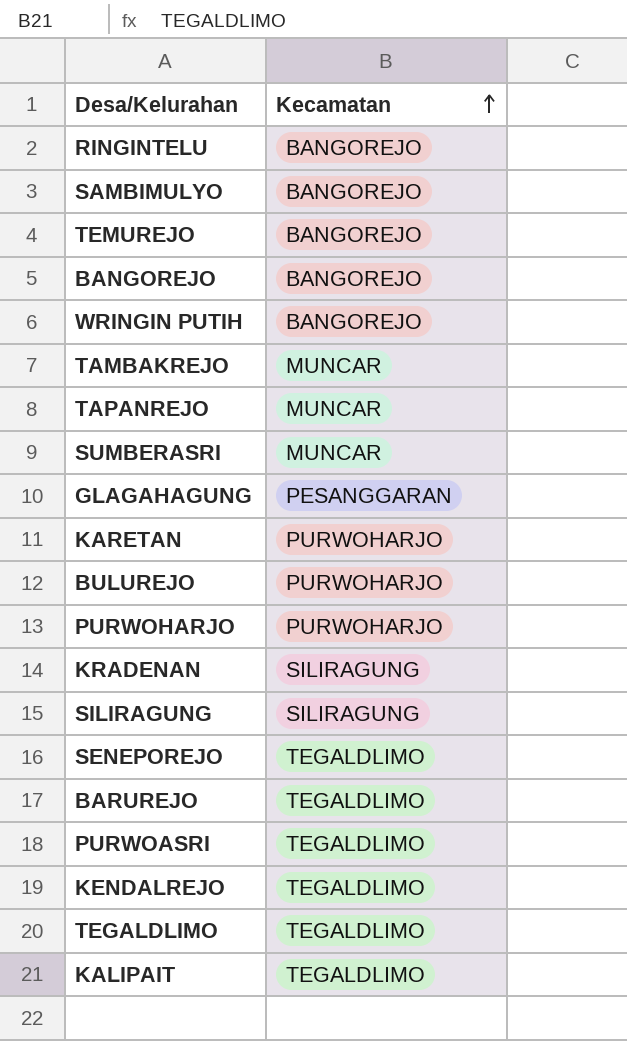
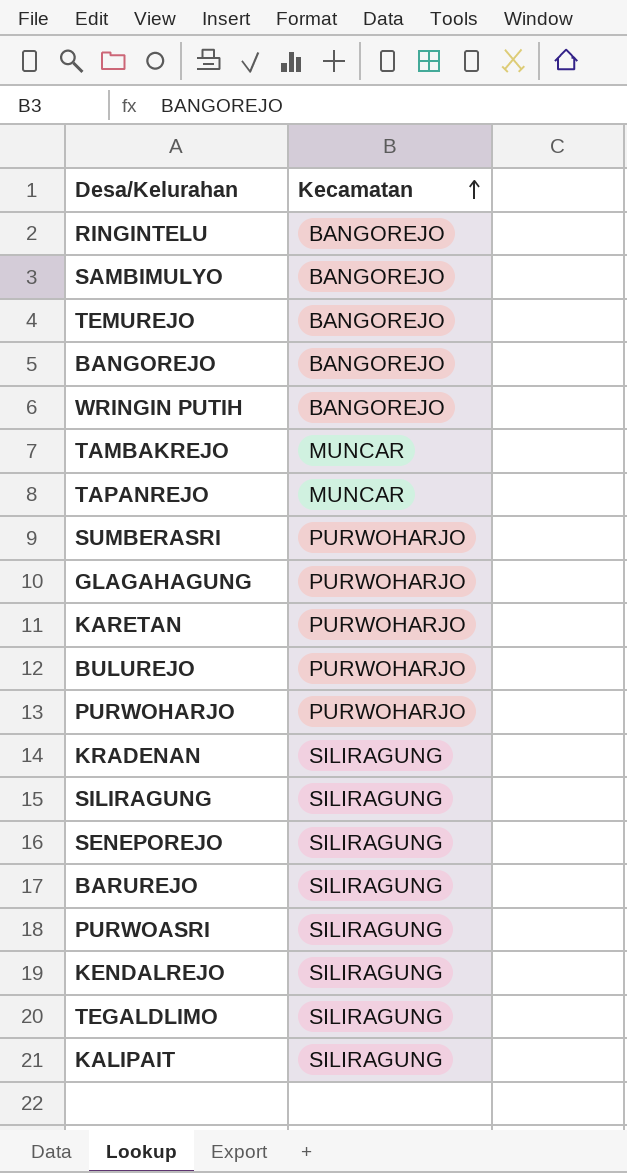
SUMBERASRI | Kecamatan: MUNCAR -> PURWOHARJO
GLAGAHAGUNG | Kecamatan: PESANGGARAN -> PURWOHARJO
SENEPOREJO | Kecamatan: TEGALDLIMO -> SILIRAGUNG
BARUREJO | Kecamatan: TEGALDLIMO -> SILIRAGUNG
PURWOASRI | Kecamatan: TEGALDLIMO -> SILIRAGUNG
KENDALREJO | Kecamatan: TEGALDLIMO -> SILIRAGUNG
TEGALDLIMO | Kecamatan: TEGALDLIMO -> SILIRAGUNG
KALIPAIT | Kecamatan: TEGALDLIMO -> SILIRAGUNG

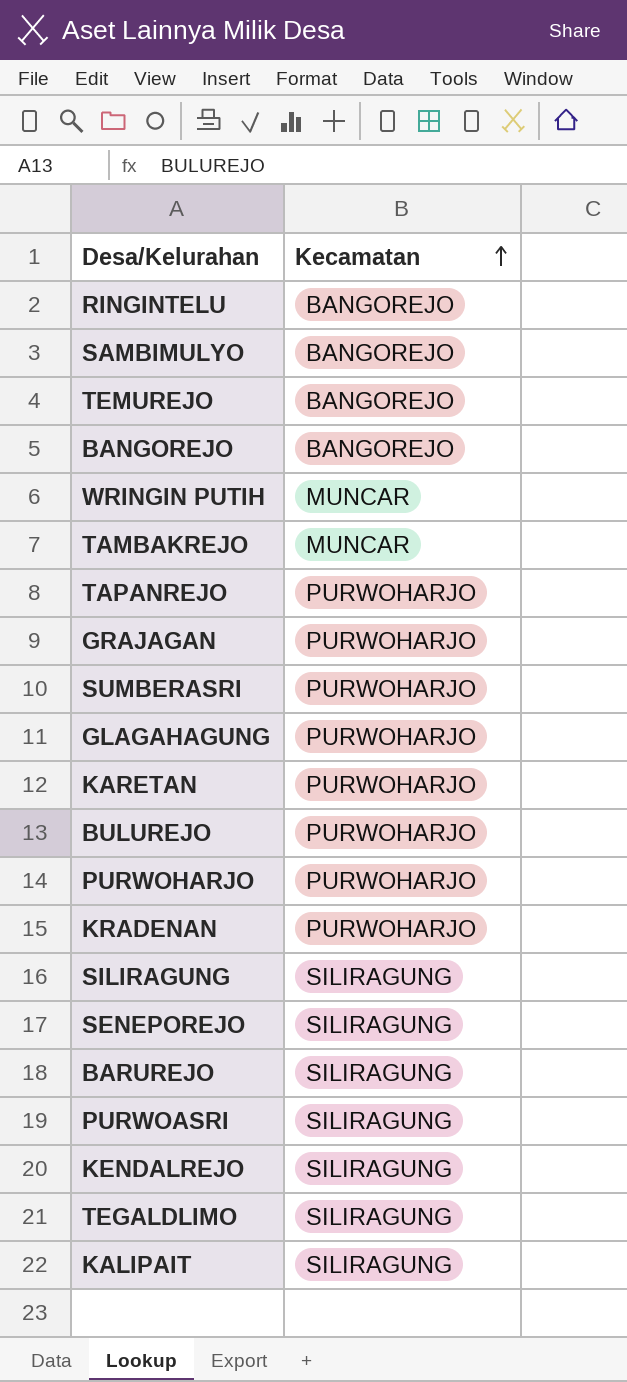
WRINGIN PUTIH | Kecamatan: BANGOREJO -> MUNCAR
TAPANREJO | Kecamatan: MUNCAR -> PURWOHARJO
row GRAJAGAN: none -> PURWOHARJO
KRADENAN | Kecamatan: SILIRAGUNG -> PURWOHARJO

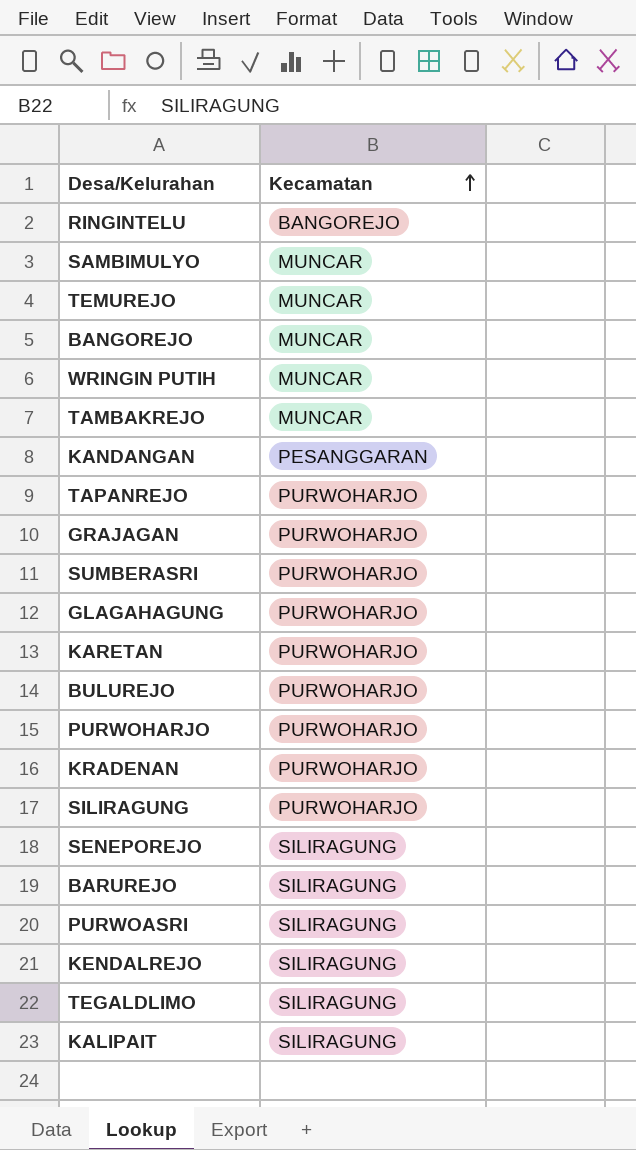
SAMBIMULYO | Kecamatan: BANGOREJO -> MUNCAR
TEMUREJO | Kecamatan: BANGOREJO -> MUNCAR
BANGOREJO | Kecamatan: BANGOREJO -> MUNCAR
row KANDANGAN: none -> PESANGGARAN
SILIRAGUNG | Kecamatan: SILIRAGUNG -> PURWOHARJO

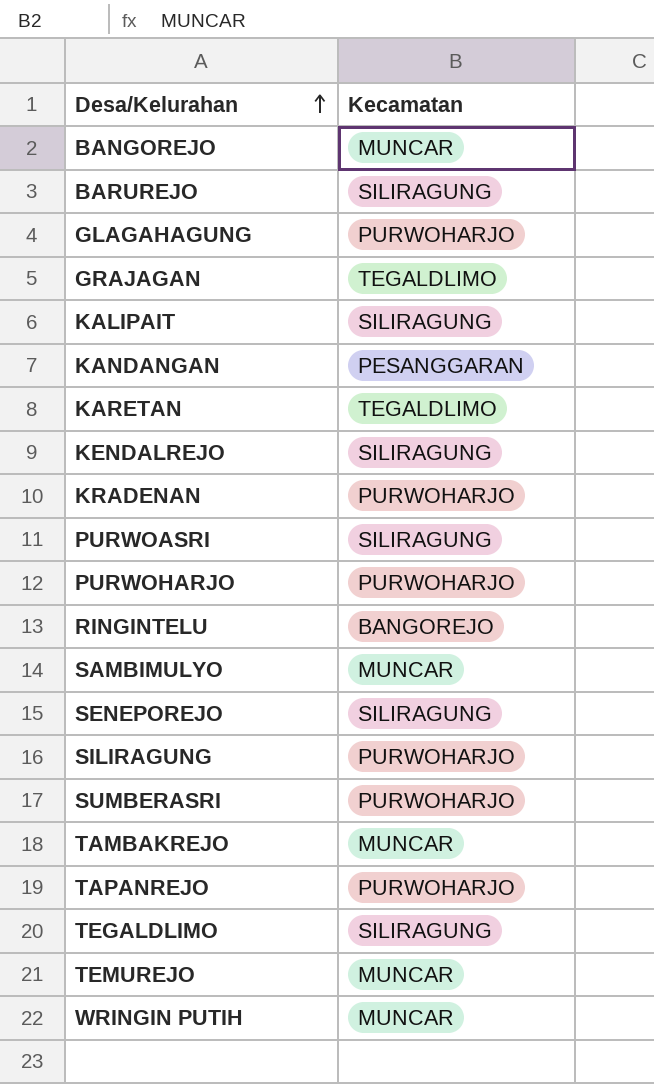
row order: Kecamatan ascending -> Desa/Kelurahan ascending
row BULUREJO: PURWOHARJO -> none
GRAJAGAN | Kecamatan: PURWOHARJO -> TEGALDLIMO
KARETAN | Kecamatan: PURWOHARJO -> TEGALDLIMO

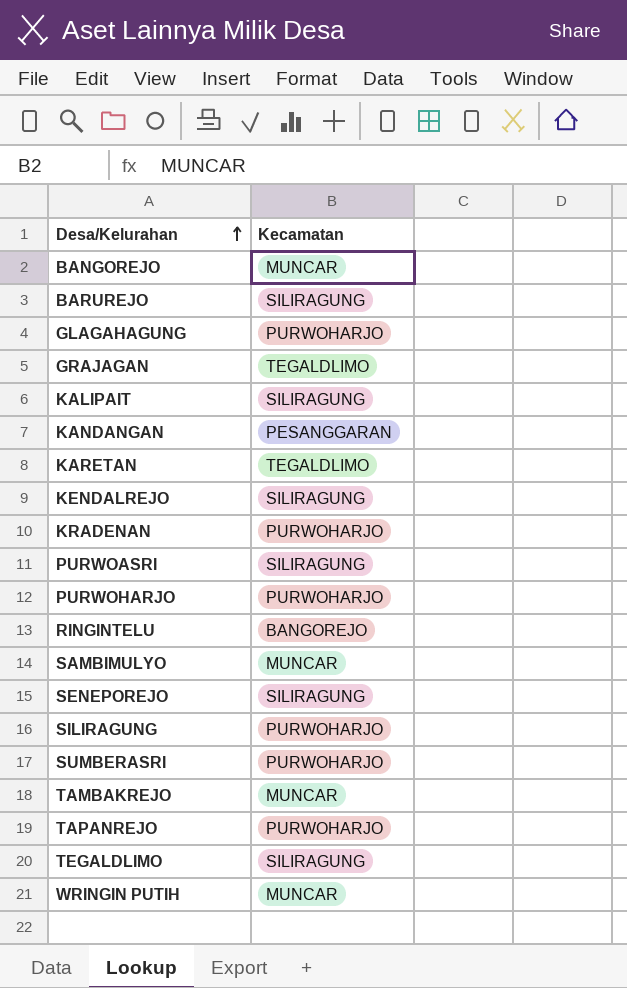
row TEMUREJO: MUNCAR -> none

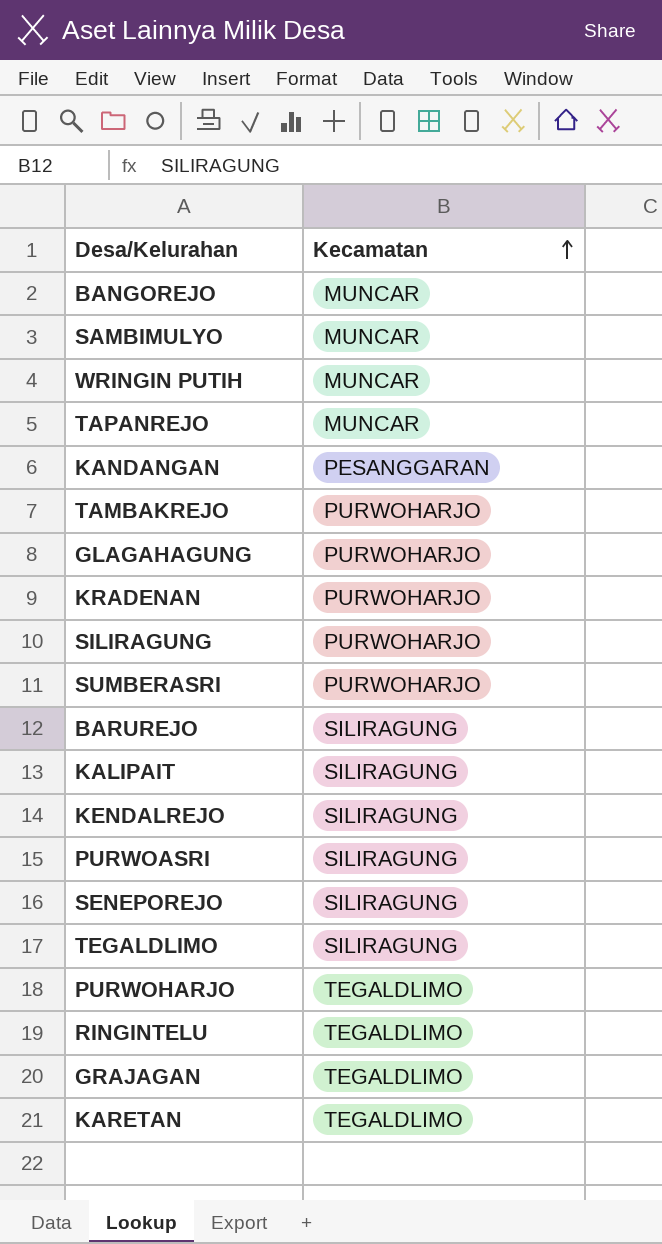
row order: Desa/Kelurahan ascending -> Kecamatan ascending
TAPANREJO | Kecamatan: PURWOHARJO -> MUNCAR
TAMBAKREJO | Kecamatan: MUNCAR -> PURWOHARJO
PURWOHARJO | Kecamatan: PURWOHARJO -> TEGALDLIMO
RINGINTELU | Kecamatan: BANGOREJO -> TEGALDLIMO

